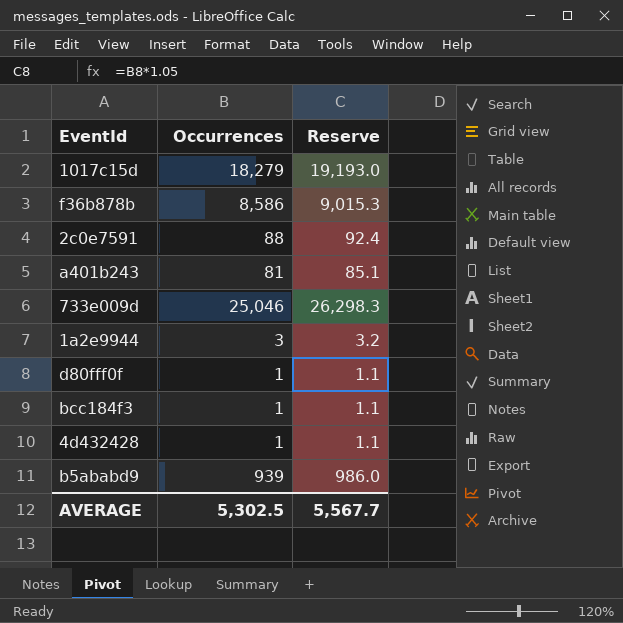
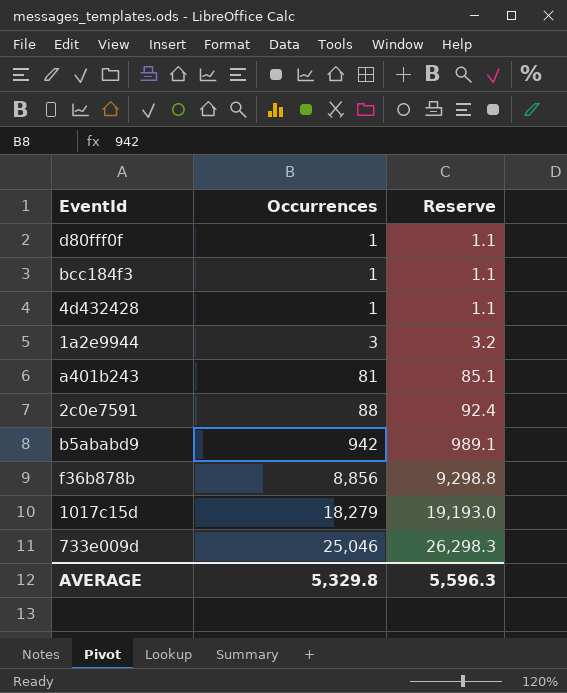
row order: none -> Occurrences ascending
b5ababd9 | Occurrences: 939 -> 942
b5ababd9 | Reserve: 986.0 -> 989.1
f36b878b | Occurrences: 8,586 -> 8,856
f36b878b | Reserve: 9,015.3 -> 9,298.8
AVERAGE | Occurrences: 5,302.5 -> 5,329.8
AVERAGE | Reserve: 5,567.7 -> 5,596.3

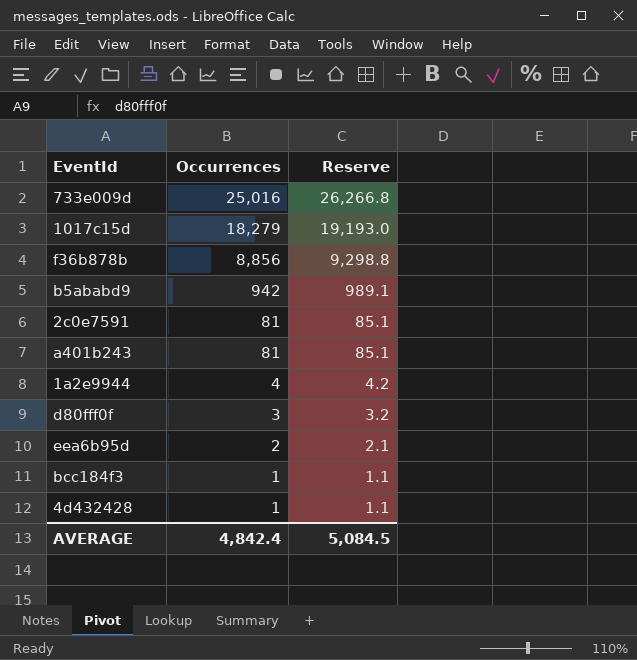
row order: Occurrences ascending -> Occurrences descending
733e009d | Occurrences: 25,046 -> 25,016
733e009d | Reserve: 26,298.3 -> 26,266.8
2c0e7591 | Occurrences: 88 -> 81
2c0e7591 | Reserve: 92.4 -> 85.1
1a2e9944 | Occurrences: 3 -> 4
1a2e9944 | Reserve: 3.2 -> 4.2
d80fff0f | Occurrences: 1 -> 3
d80fff0f | Reserve: 1.1 -> 3.2
row eea6b95d: none -> 2 | 2.1
AVERAGE | Occurrences: 5,329.8 -> 4,842.4
AVERAGE | Reserve: 5,596.3 -> 5,084.5

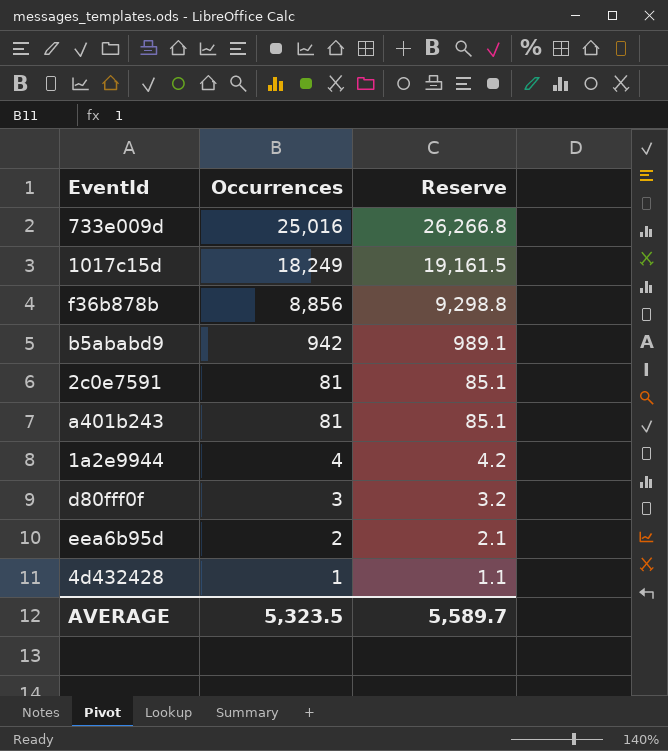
row bcc184f3: 1 | 1.1 -> none
1017c15d | Occurrences: 18,279 -> 18,249
1017c15d | Reserve: 19,193.0 -> 19,161.5
AVERAGE | Occurrences: 4,842.4 -> 5,323.5
AVERAGE | Reserve: 5,084.5 -> 5,589.7

